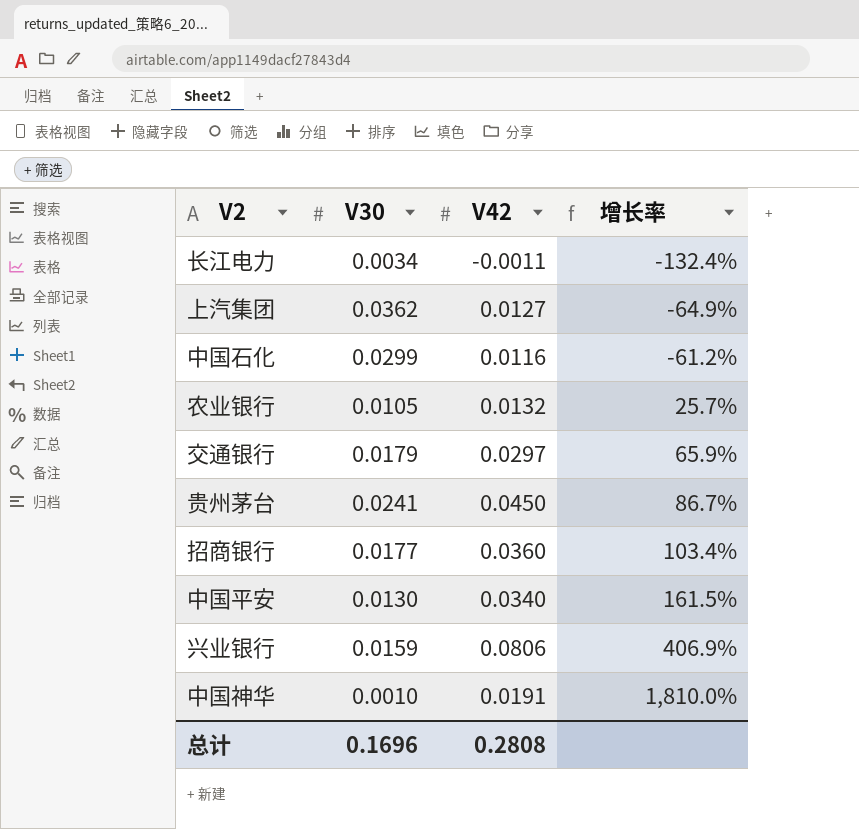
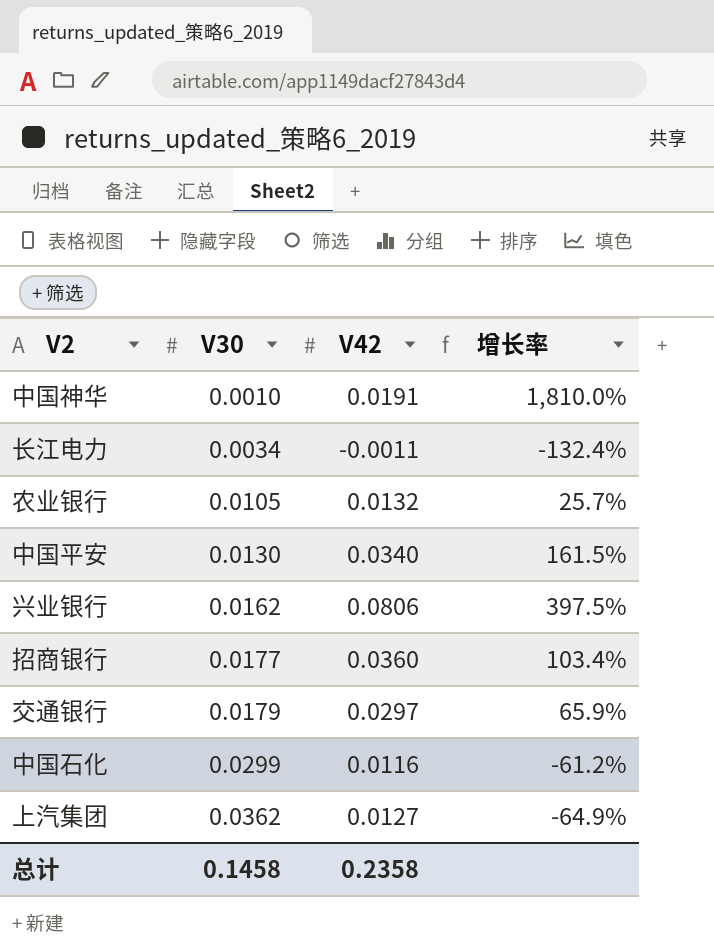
row order: 增长率 ascending -> V30 ascending
row 贵州茅台: 0.0241 | 0.0450 | 86.7% -> none
兴业银行 | V30: 0.0159 -> 0.0162
兴业银行 | 增长率: 406.9% -> 397.5%
总计 | V30: 0.1696 -> 0.1458
总计 | V42: 0.2808 -> 0.2358

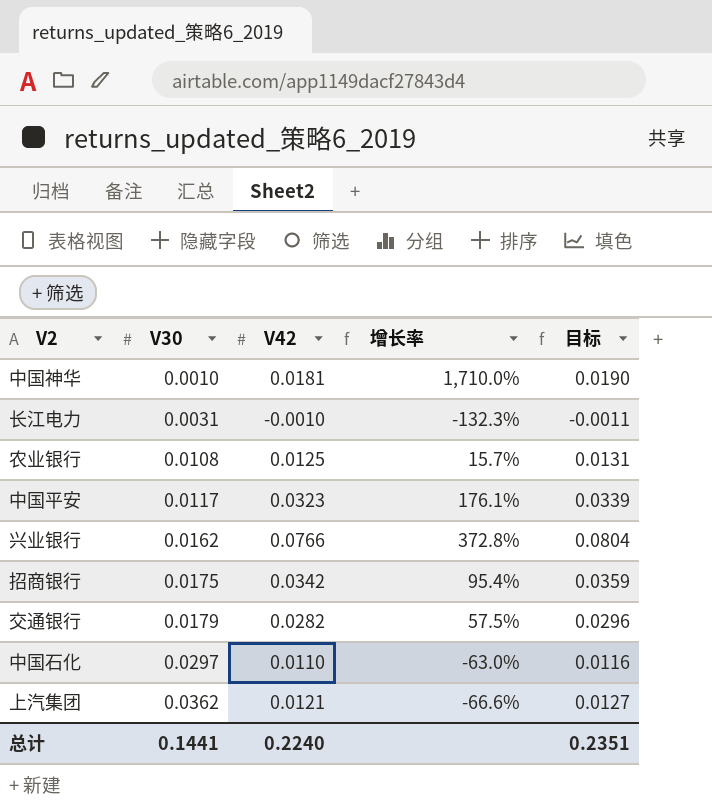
column 目标 | formula: none -> [V42] * 1.05
中国神华 | V42: 0.0191 -> 0.0181
中国神华 | 增长率: 1,810.0% -> 1,710.0%
长江电力 | V30: 0.0034 -> 0.0031
长江电力 | V42: -0.0011 -> -0.0010
长江电力 | 增长率: -132.4% -> -132.3%
农业银行 | V30: 0.0105 -> 0.0108
农业银行 | V42: 0.0132 -> 0.0125
农业银行 | 增长率: 25.7% -> 15.7%
中国平安 | V30: 0.0130 -> 0.0117
中国平安 | V42: 0.0340 -> 0.0323
中国平安 | 增长率: 161.5% -> 176.1%
兴业银行 | V42: 0.0806 -> 0.0766
兴业银行 | 增长率: 397.5% -> 372.8%
招商银行 | V30: 0.0177 -> 0.0175
招商银行 | V42: 0.0360 -> 0.0342
招商银行 | 增长率: 103.4% -> 95.4%
交通银行 | V42: 0.0297 -> 0.0282
交通银行 | 增长率: 65.9% -> 57.5%
中国石化 | V30: 0.0299 -> 0.0297
中国石化 | V42: 0.0116 -> 0.0110
中国石化 | 增长率: -61.2% -> -63.0%
上汽集团 | V42: 0.0127 -> 0.0121
上汽集团 | 增长率: -64.9% -> -66.6%
总计 | V30: 0.1458 -> 0.1441
总计 | V42: 0.2358 -> 0.2240

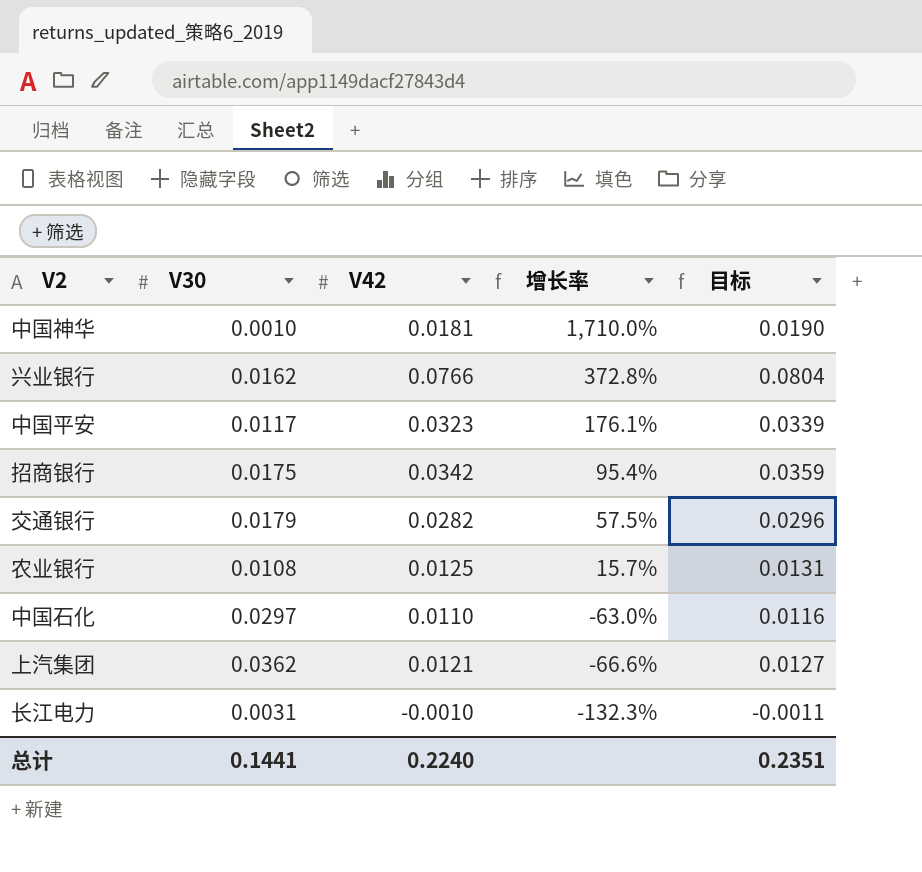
row order: V30 ascending -> 增长率 descending

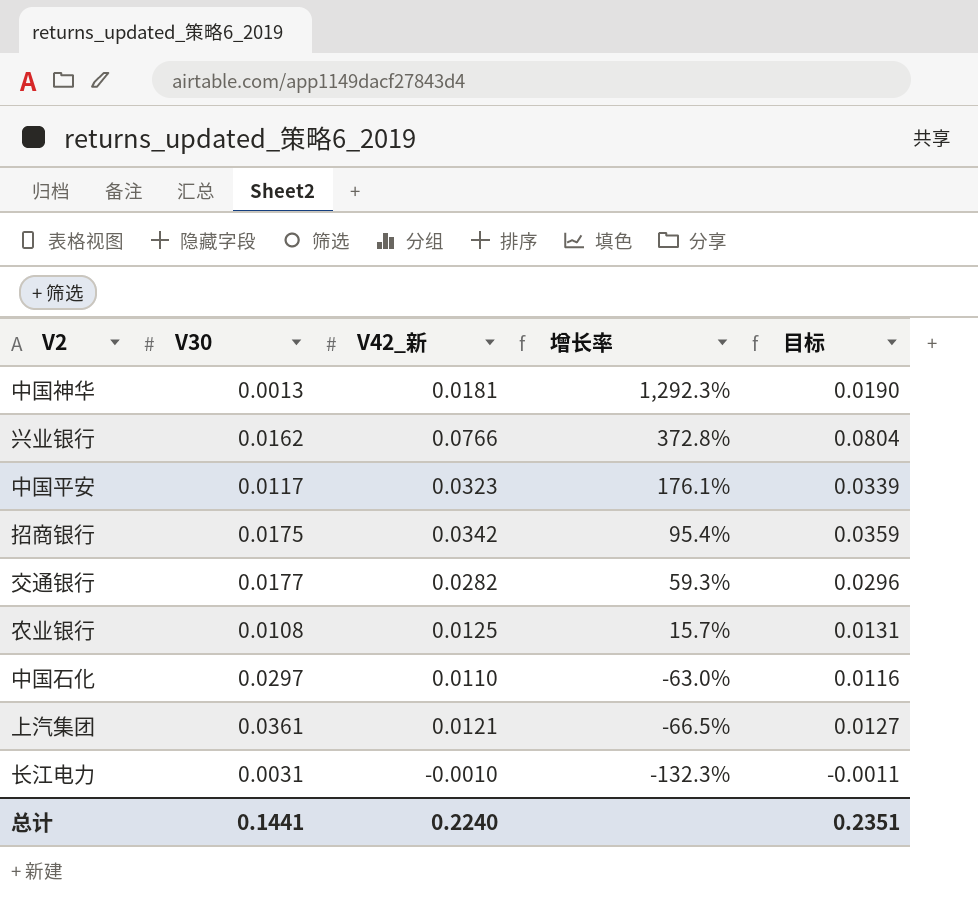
column name: V42 -> V42_新
中国神华 | V30: 0.0010 -> 0.0013
中国神华 | 增长率: 1,710.0% -> 1,292.3%
交通银行 | V30: 0.0179 -> 0.0177
交通银行 | 增长率: 57.5% -> 59.3%
上汽集团 | V30: 0.0362 -> 0.0361
上汽集团 | 增长率: -66.6% -> -66.5%

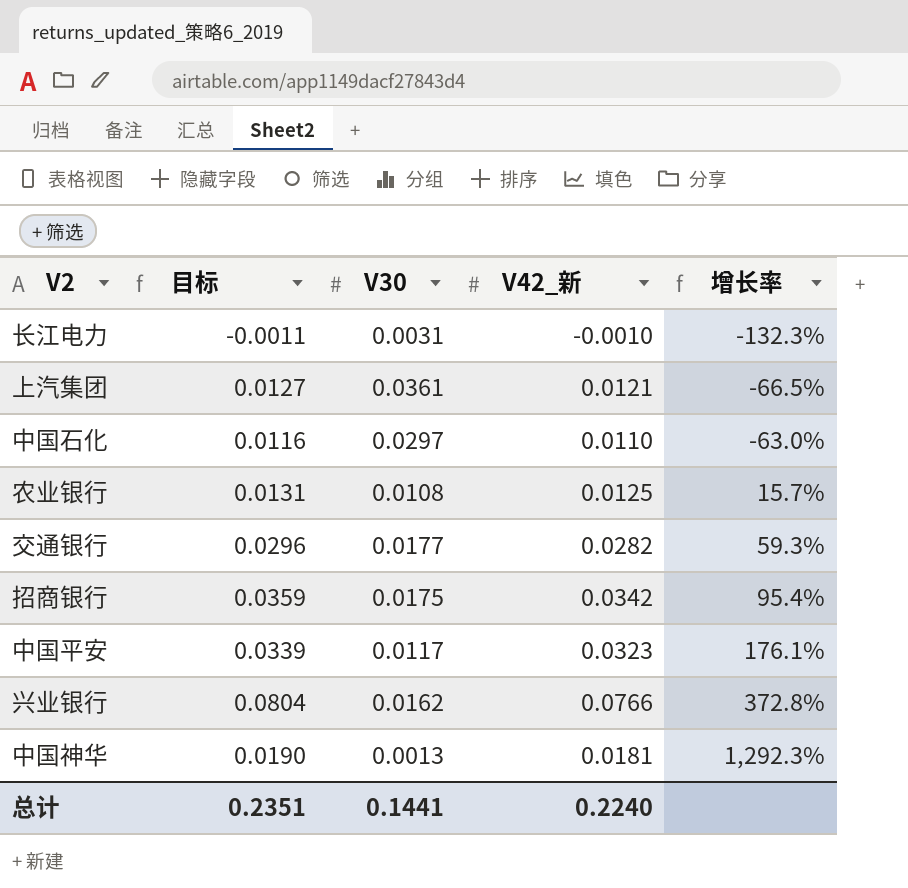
row order: 增长率 descending -> 增长率 ascending
column 目标 | position: 5 -> 2

